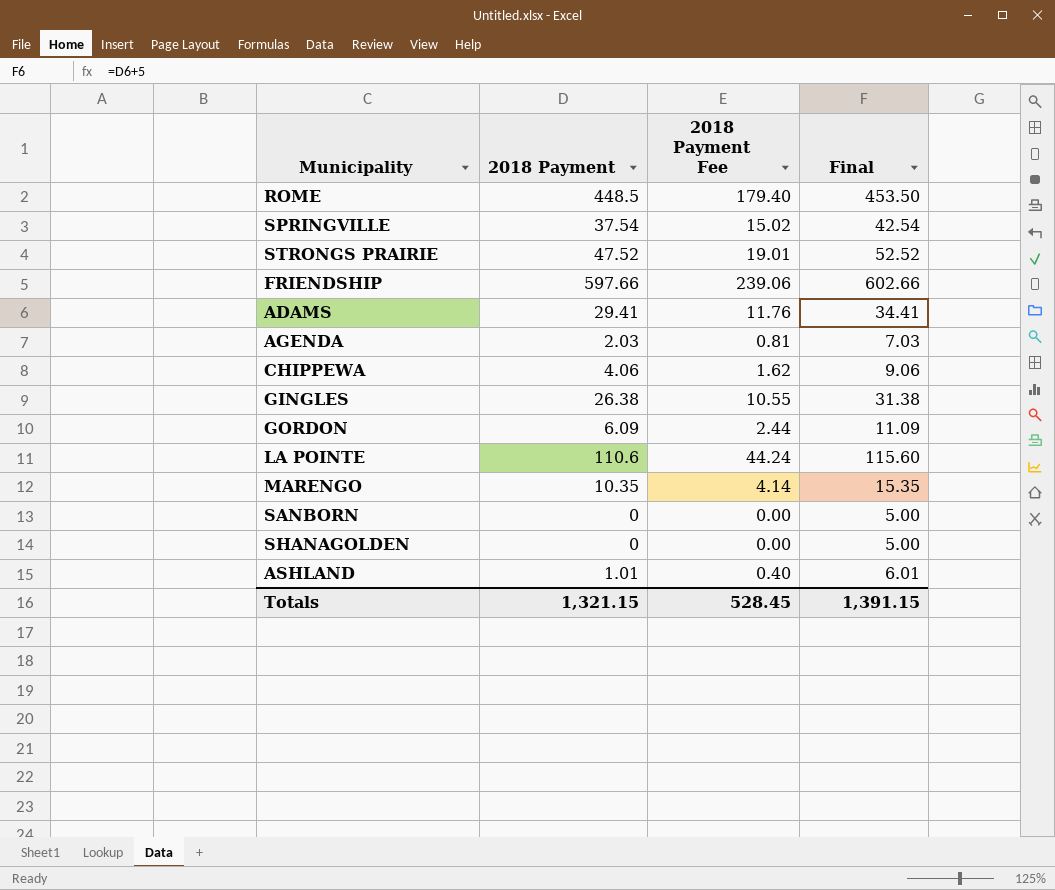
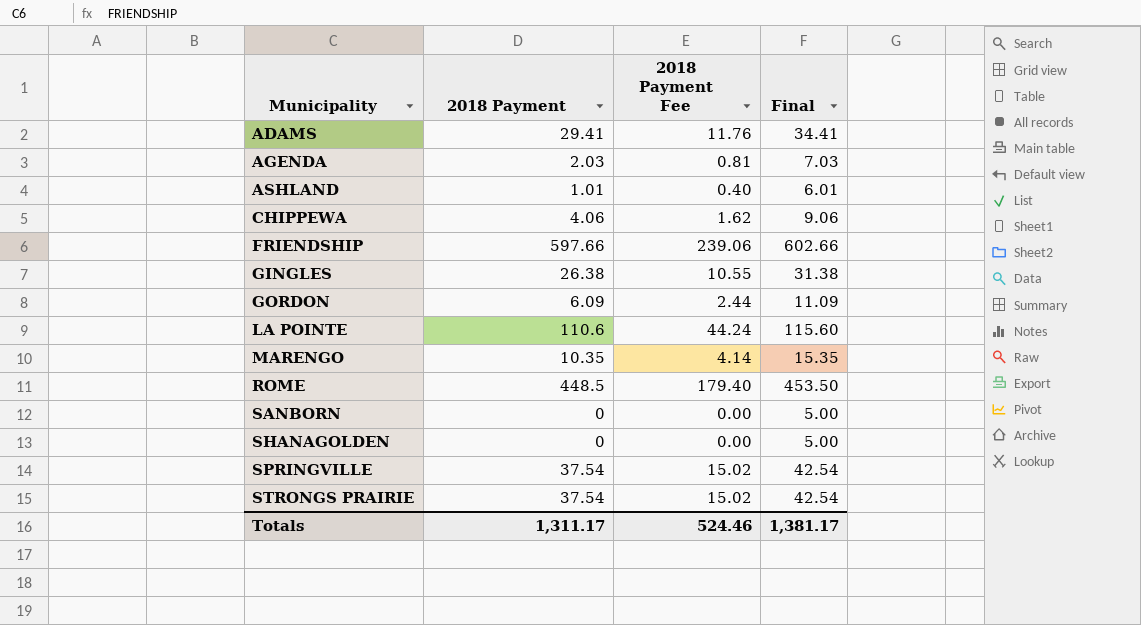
row order: none -> Municipality ascending
STRONGS PRAIRIE | 2018 Payment: 47.52 -> 37.54
STRONGS PRAIRIE | 2018 Payment Fee: 19.01 -> 15.02
STRONGS PRAIRIE | Final: 52.52 -> 42.54
Totals | 2018 Payment: 1,321.15 -> 1,311.17
Totals | 2018 Payment Fee: 528.45 -> 524.46
Totals | Final: 1,391.15 -> 1,381.17

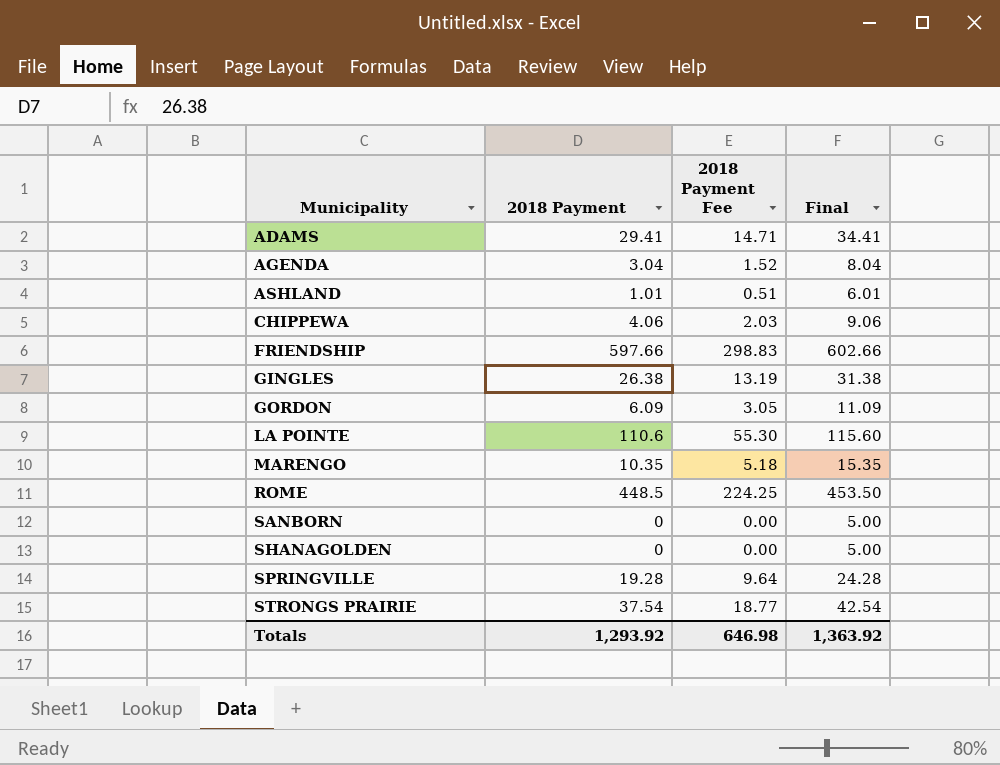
column 2018 Payment Fee | formula: [2018 Payment] * 0.4 -> [2018 Payment] * 0.5
AGENDA | 2018 Payment: 2.03 -> 3.04
AGENDA | Final: 7.03 -> 8.04
SPRINGVILLE | 2018 Payment: 37.54 -> 19.28
SPRINGVILLE | Final: 42.54 -> 24.28
Totals | 2018 Payment: 1,311.17 -> 1,293.92
Totals | 2018 Payment Fee: 524.46 -> 646.98
Totals | Final: 1,381.17 -> 1,363.92

